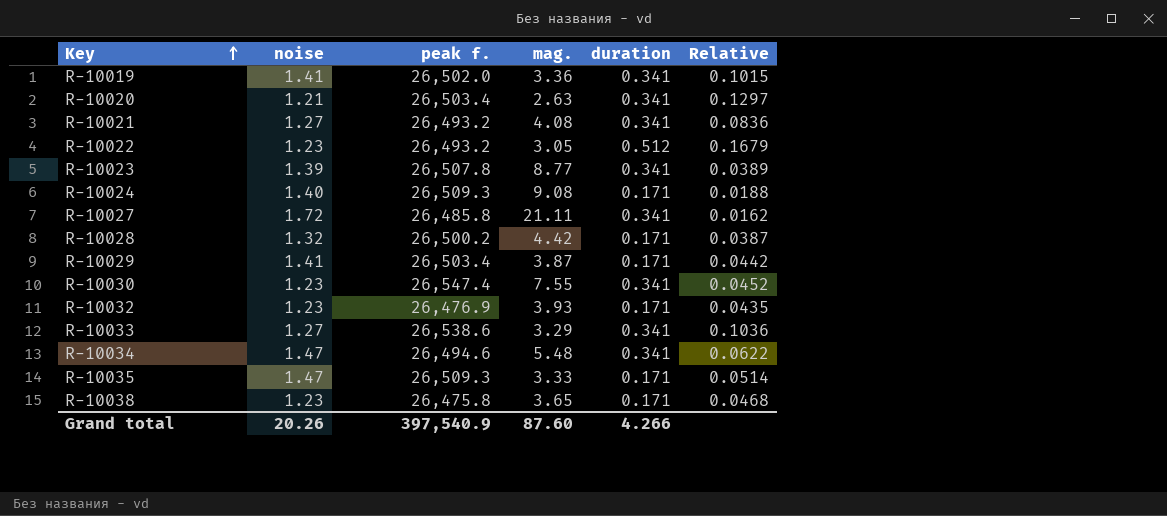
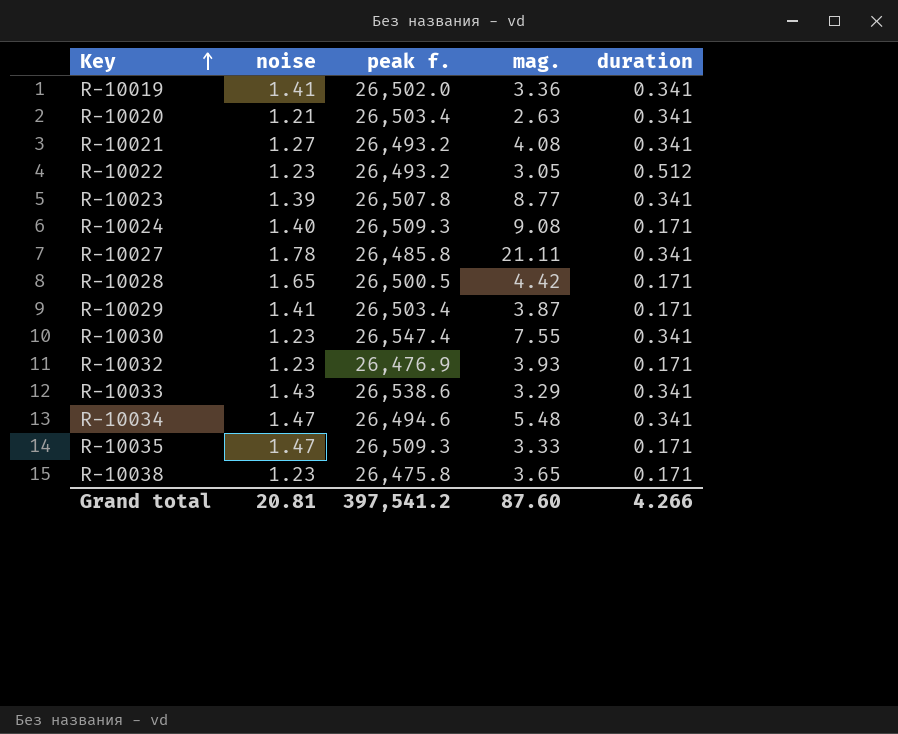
column Relative | formula: [duration] / [mag.] -> none
R-10027 | noise: 1.72 -> 1.78
R-10028 | noise: 1.32 -> 1.65
R-10028 | peak f.: 26,500.2 -> 26,500.5
R-10033 | noise: 1.27 -> 1.43
Grand total | noise: 20.26 -> 20.81
Grand total | peak f.: 397,540.9 -> 397,541.2

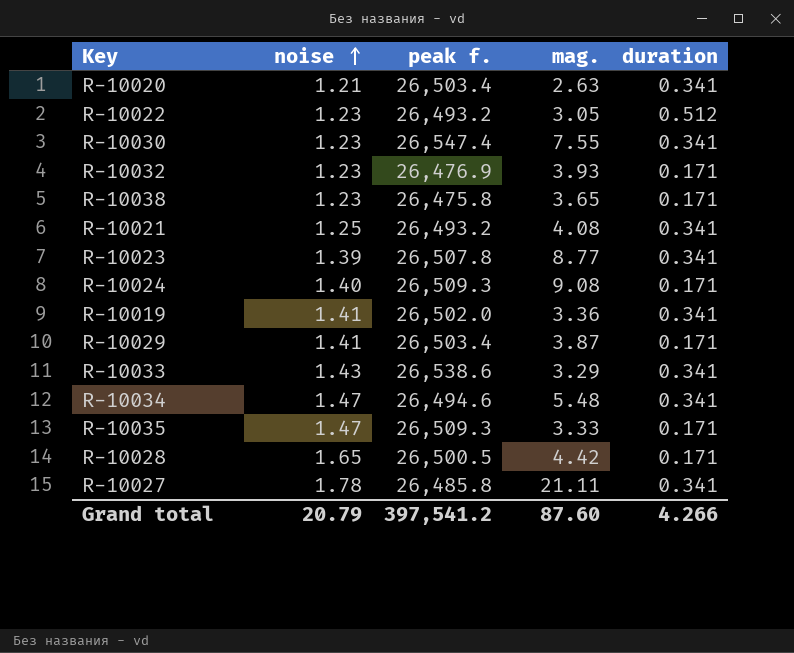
row order: Key ascending -> noise ascending
R-10021 | noise: 1.27 -> 1.25
Grand total | noise: 20.81 -> 20.79

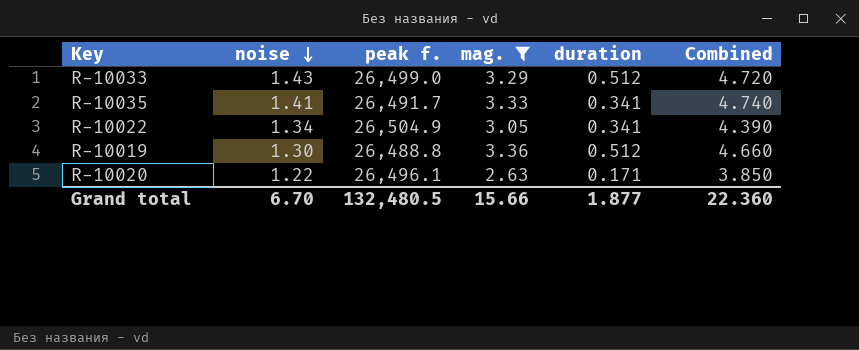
filter: none -> mag. <= 3.36
row order: noise ascending -> noise descending
column Combined | formula: none -> [noise] + [mag.]
R-10033 | peak f.: 26,538.6 -> 26,499.0
R-10033 | duration: 0.341 -> 0.512
R-10035 | noise: 1.47 -> 1.41
R-10035 | peak f.: 26,509.3 -> 26,491.7
R-10035 | duration: 0.171 -> 0.341
R-10022 | noise: 1.23 -> 1.34
R-10022 | peak f.: 26,493.2 -> 26,504.9
R-10022 | duration: 0.512 -> 0.341
R-10019 | noise: 1.41 -> 1.30
R-10019 | peak f.: 26,502.0 -> 26,488.8
R-10019 | duration: 0.341 -> 0.512
R-10020 | noise: 1.21 -> 1.22
R-10020 | peak f.: 26,503.4 -> 26,496.1
R-10020 | duration: 0.341 -> 0.171
Grand total | noise: 20.79 -> 6.70
Grand total | peak f.: 397,541.2 -> 132,480.5
Grand total | mag.: 87.60 -> 15.66
Grand total | duration: 4.266 -> 1.877

